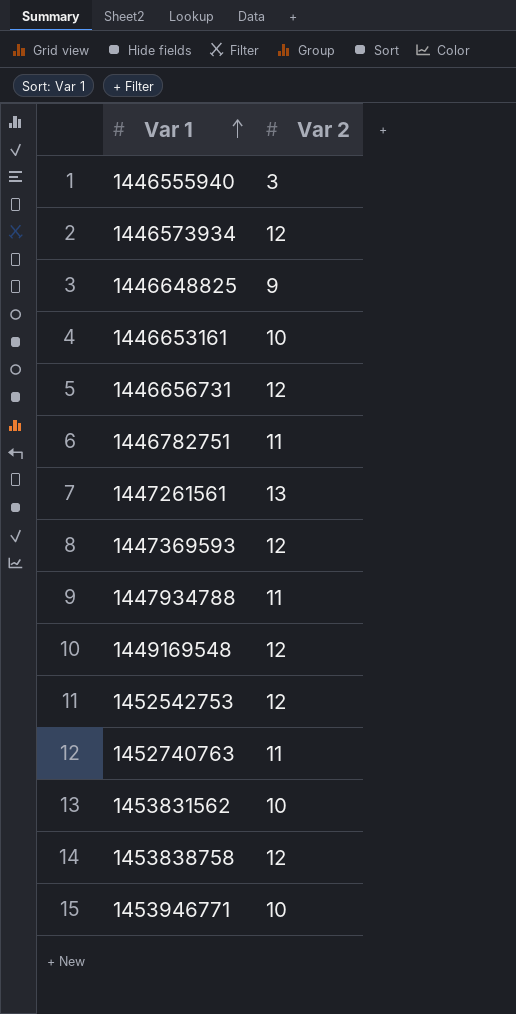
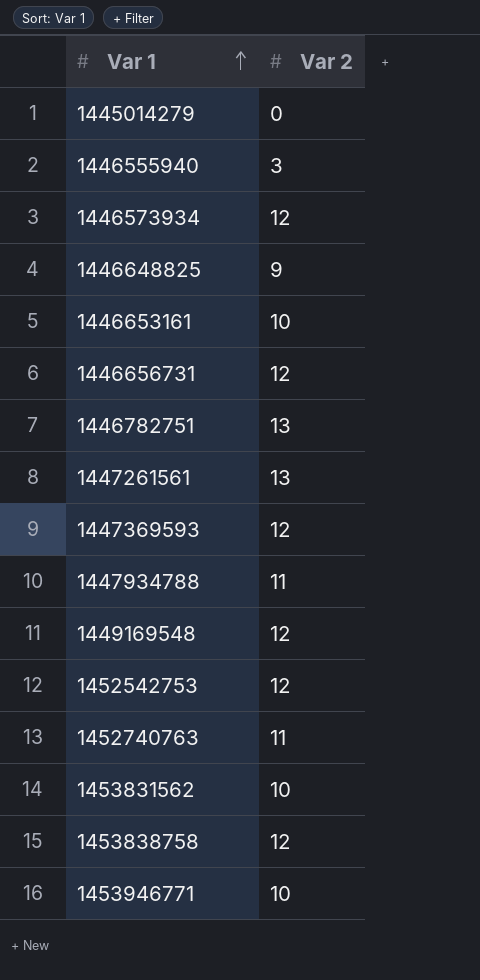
row 1445014279: none -> 0
1446782751 | Var 2: 11 -> 13

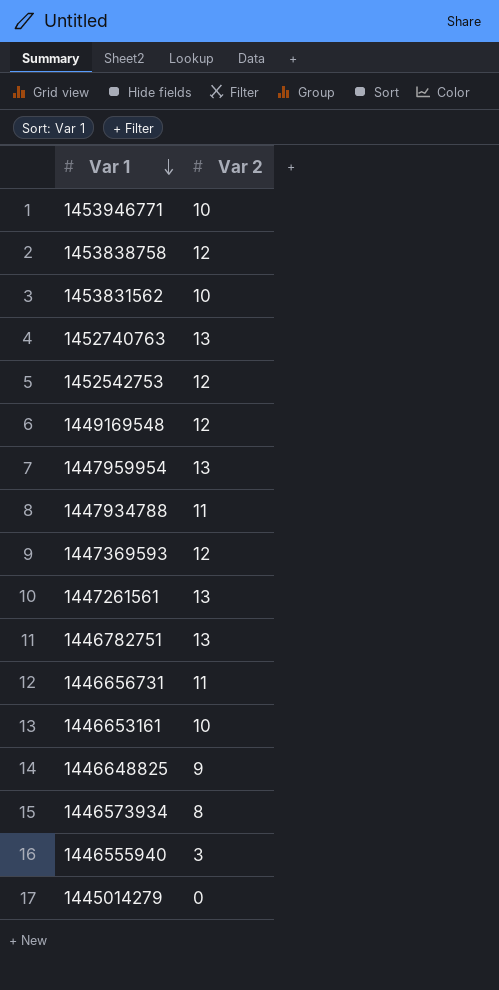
row order: Var 1 ascending -> Var 1 descending
1452740763 | Var 2: 11 -> 13
row 1447959954: none -> 13
1446656731 | Var 2: 12 -> 11
1446573934 | Var 2: 12 -> 8

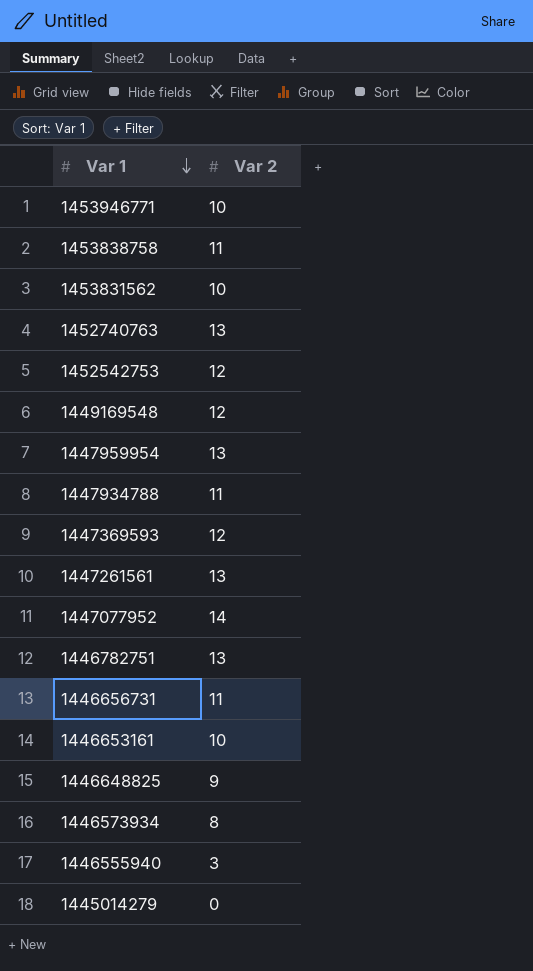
1453838758 | Var 2: 12 -> 11
row 1447077952: none -> 14

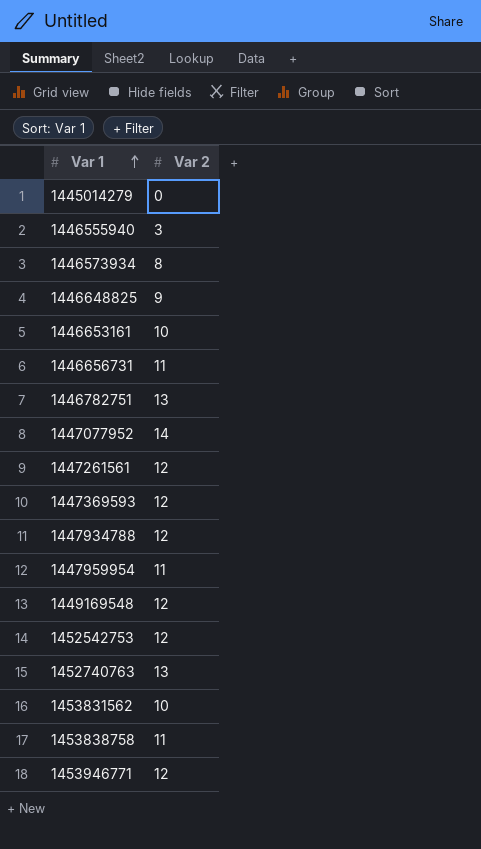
row order: Var 1 descending -> Var 1 ascending
1447261561 | Var 2: 13 -> 12
1447934788 | Var 2: 11 -> 12
1447959954 | Var 2: 13 -> 11
1453946771 | Var 2: 10 -> 12

